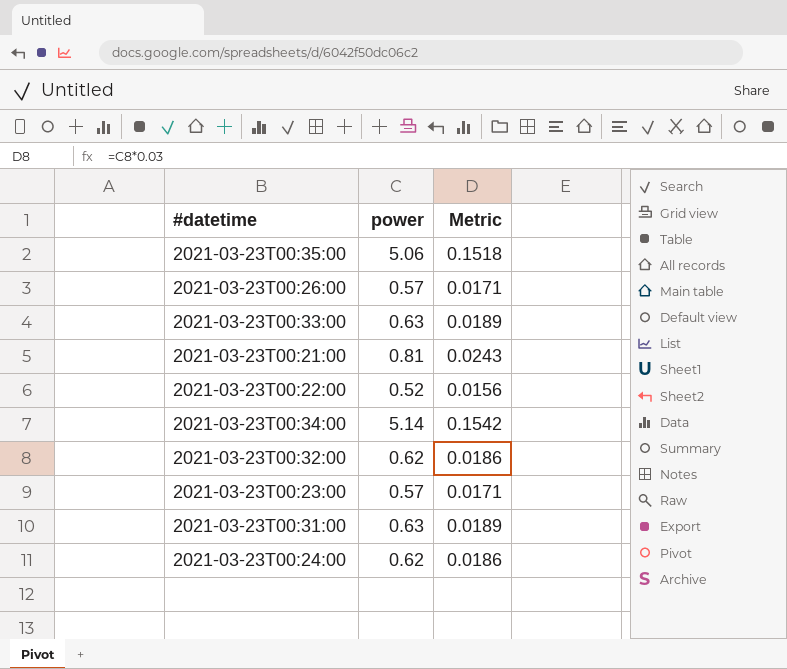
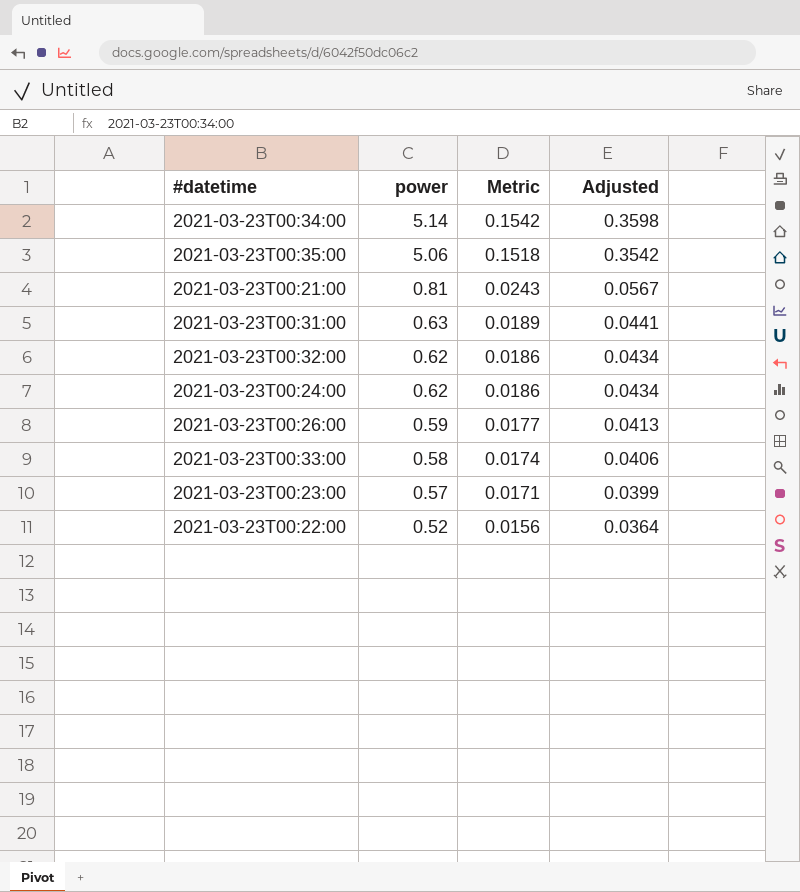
row order: none -> power descending
column Adjusted | formula: none -> [power] * 0.07
2021-03-23T00:26:00 | power: 0.57 -> 0.59
2021-03-23T00:26:00 | Metric: 0.0171 -> 0.0177
2021-03-23T00:33:00 | power: 0.63 -> 0.58
2021-03-23T00:33:00 | Metric: 0.0189 -> 0.0174

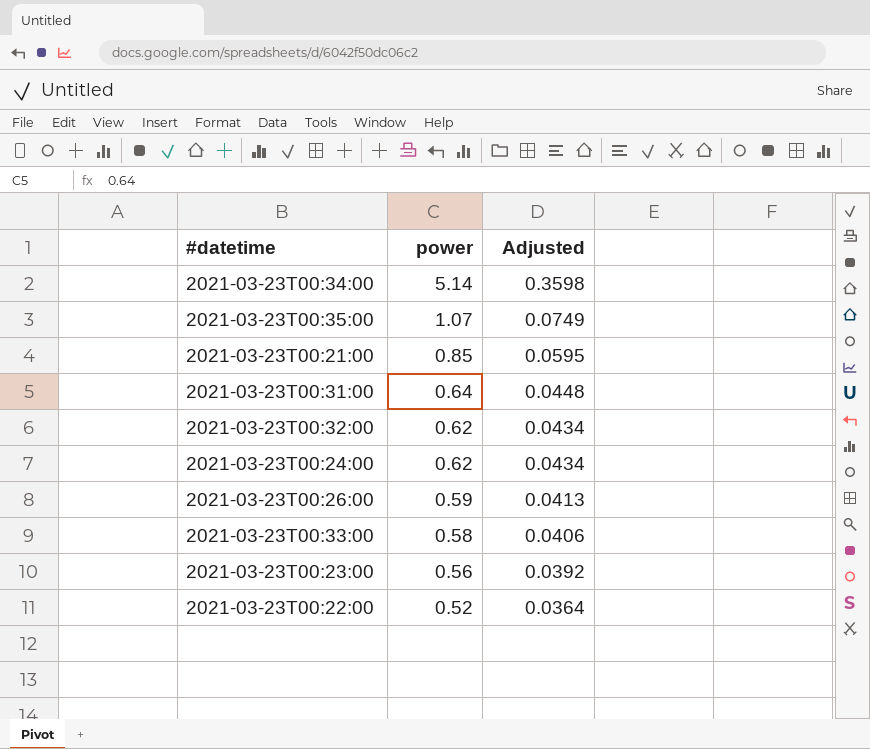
column Metric | formula: [power] * 0.03 -> none
2021-03-23T00:35:00 | power: 5.06 -> 1.07
2021-03-23T00:35:00 | Adjusted: 0.3542 -> 0.0749
2021-03-23T00:21:00 | power: 0.81 -> 0.85
2021-03-23T00:21:00 | Adjusted: 0.0567 -> 0.0595
2021-03-23T00:31:00 | power: 0.63 -> 0.64
2021-03-23T00:31:00 | Adjusted: 0.0441 -> 0.0448
2021-03-23T00:23:00 | power: 0.57 -> 0.56
2021-03-23T00:23:00 | Adjusted: 0.0399 -> 0.0392

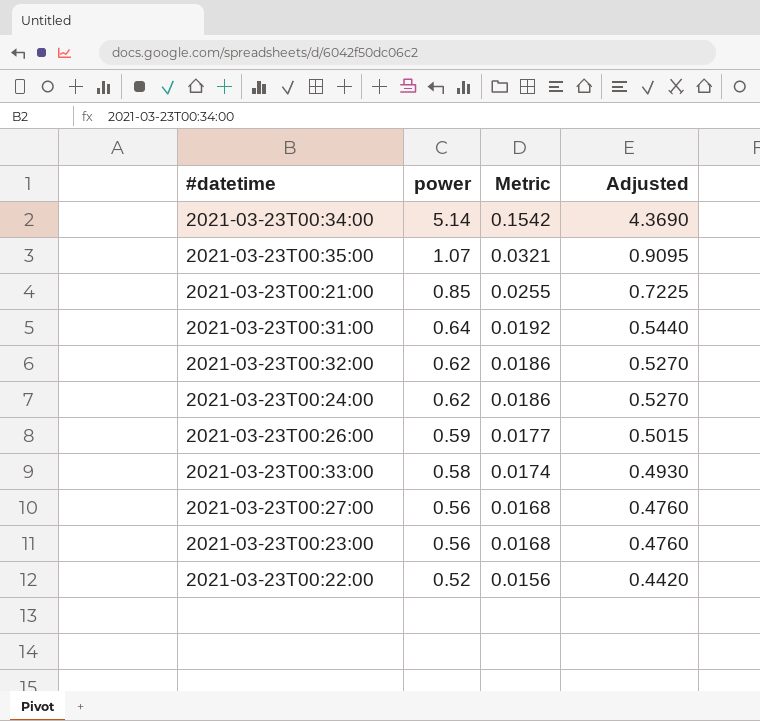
column Metric | formula: none -> [power] * 0.03
column Adjusted | formula: [power] * 0.07 -> [power] * 0.85
row 2021-03-23T00:27:00: none -> 0.56 | 0.0168 | 0.4760

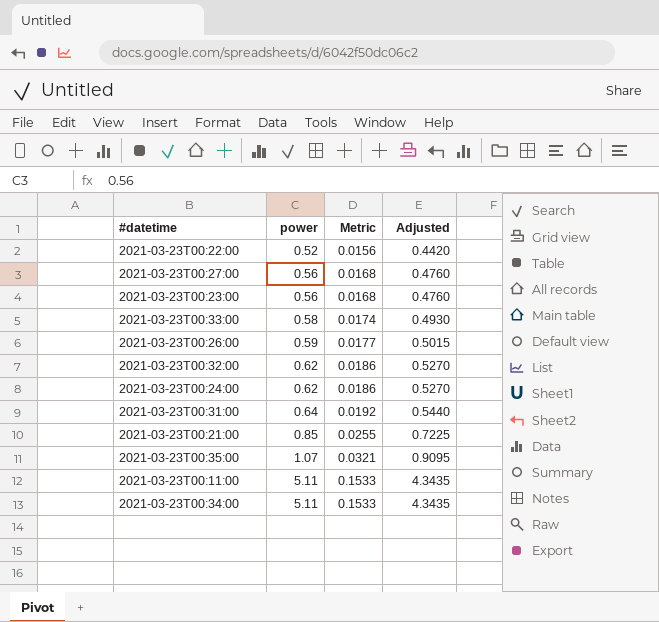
row order: power descending -> power ascending
row 2021-03-23T00:11:00: none -> 5.11 | 0.1533 | 4.3435
2021-03-23T00:34:00 | power: 5.14 -> 5.11
2021-03-23T00:34:00 | Metric: 0.1542 -> 0.1533
2021-03-23T00:34:00 | Adjusted: 4.3690 -> 4.3435

